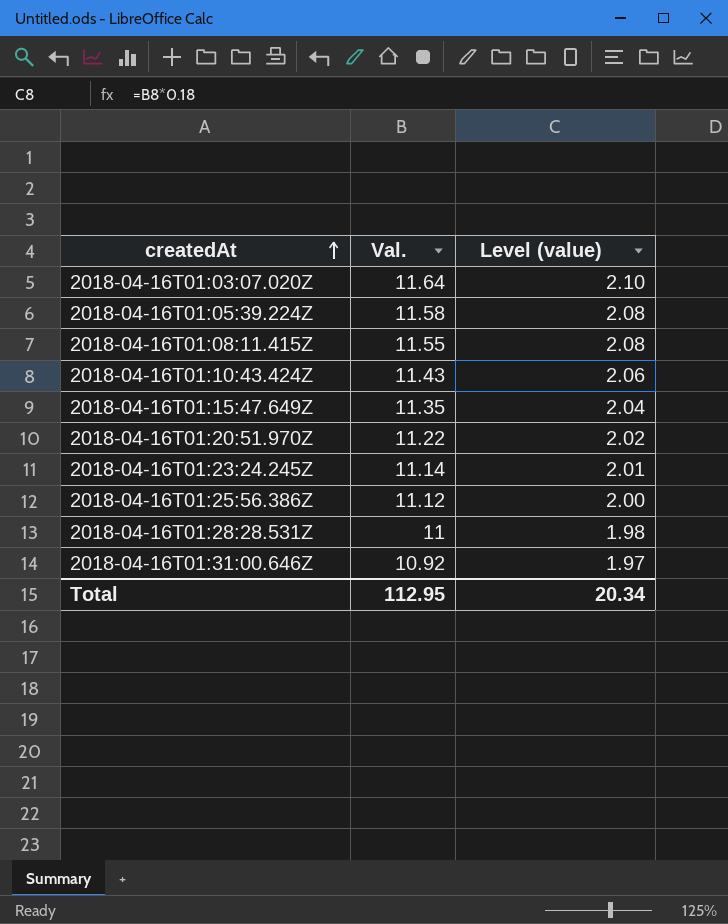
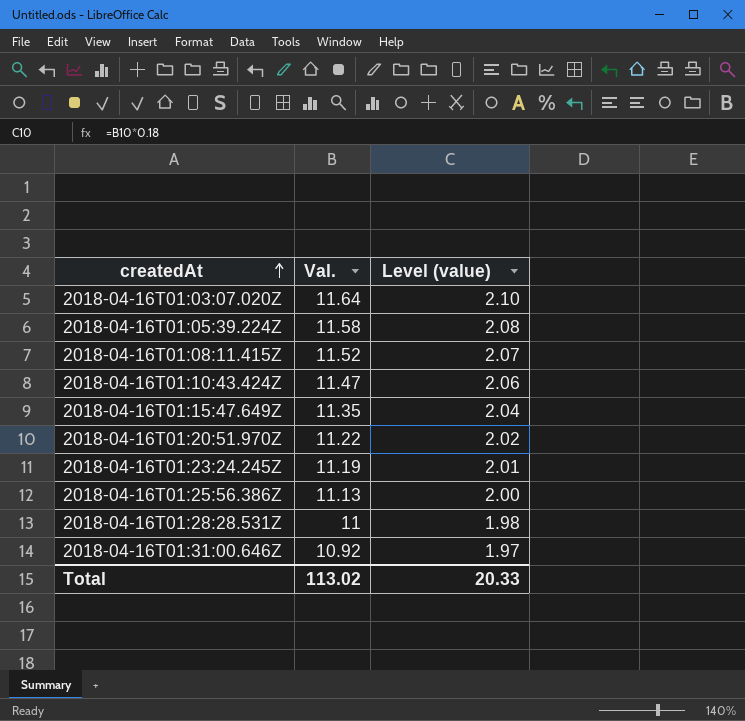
2018-04-16T01:08:11.415Z | Val.: 11.55 -> 11.52
2018-04-16T01:08:11.415Z | Level (value): 2.08 -> 2.07
2018-04-16T01:10:43.424Z | Val.: 11.43 -> 11.47
2018-04-16T01:23:24.245Z | Val.: 11.14 -> 11.19
2018-04-16T01:25:56.386Z | Val.: 11.12 -> 11.13
Total | Val.: 112.95 -> 113.02
Total | Level (value): 20.34 -> 20.33

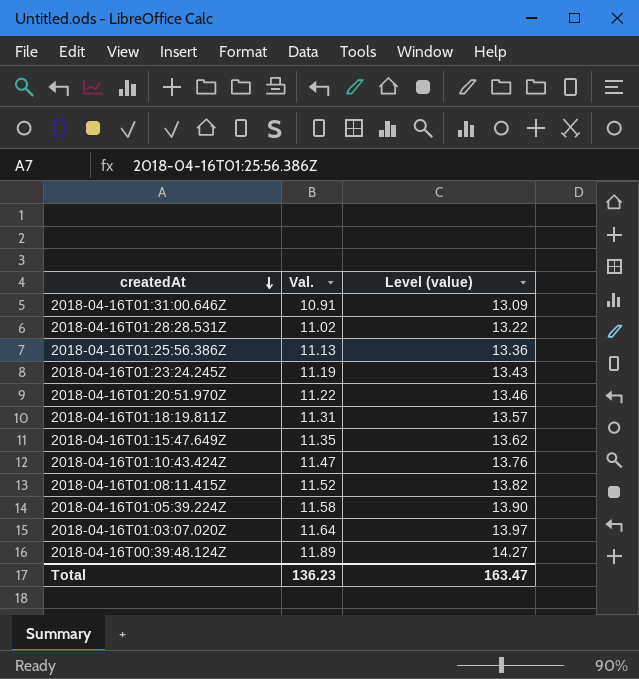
row order: createdAt ascending -> createdAt descending
column Level (value) | formula: [Val.] * 0.18 -> [Val.] * 1.2
2018-04-16T01:31:00.646Z | Val.: 10.92 -> 10.91
2018-04-16T01:28:28.531Z | Val.: 11 -> 11.02
row 2018-04-16T01:18:19.811Z: none -> 11.31 | 13.57
row 2018-04-16T00:39:48.124Z: none -> 11.89 | 14.27
Total | Val.: 113.02 -> 136.23
Total | Level (value): 20.33 -> 163.47

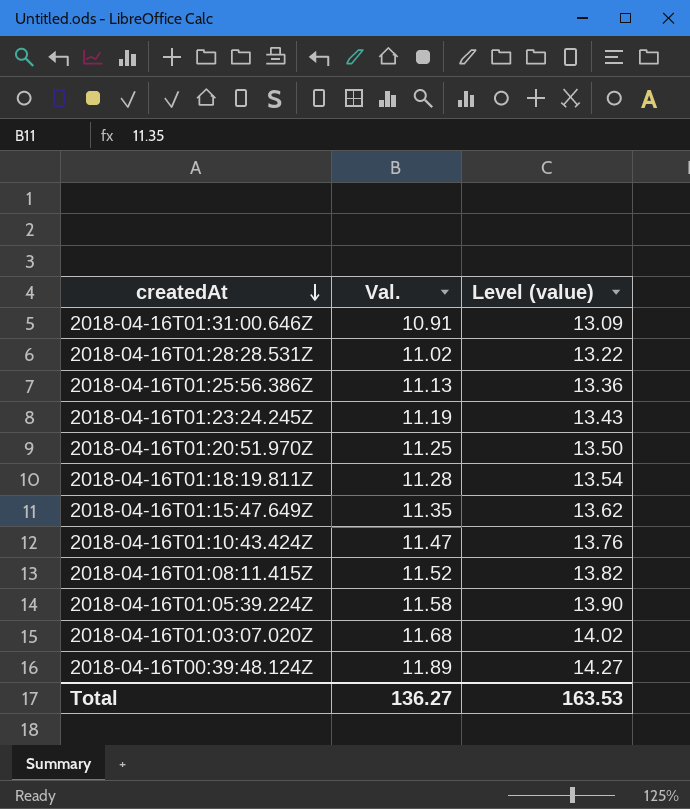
2018-04-16T01:20:51.970Z | Val.: 11.22 -> 11.25
2018-04-16T01:20:51.970Z | Level (value): 13.46 -> 13.50
2018-04-16T01:18:19.811Z | Val.: 11.31 -> 11.28
2018-04-16T01:18:19.811Z | Level (value): 13.57 -> 13.54
2018-04-16T01:03:07.020Z | Val.: 11.64 -> 11.68
2018-04-16T01:03:07.020Z | Level (value): 13.97 -> 14.02
Total | Val.: 136.23 -> 136.27
Total | Level (value): 163.47 -> 163.53

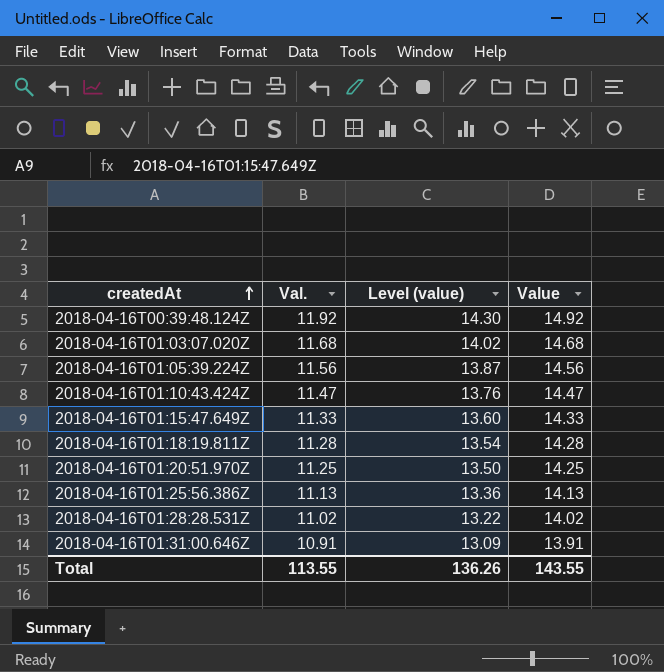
row order: createdAt descending -> createdAt ascending
column Value | formula: none -> [Val.] + 3
row 2018-04-16T01:23:24.245Z: 11.19 | 13.43 -> none
row 2018-04-16T01:08:11.415Z: 11.52 | 13.82 -> none
2018-04-16T00:39:48.124Z | Val.: 11.89 -> 11.92
2018-04-16T00:39:48.124Z | Level (value): 14.27 -> 14.30
2018-04-16T01:05:39.224Z | Val.: 11.58 -> 11.56
2018-04-16T01:05:39.224Z | Level (value): 13.90 -> 13.87
2018-04-16T01:15:47.649Z | Val.: 11.35 -> 11.33
2018-04-16T01:15:47.649Z | Level (value): 13.62 -> 13.60
Total | Val.: 136.27 -> 113.55
Total | Level (value): 163.53 -> 136.26

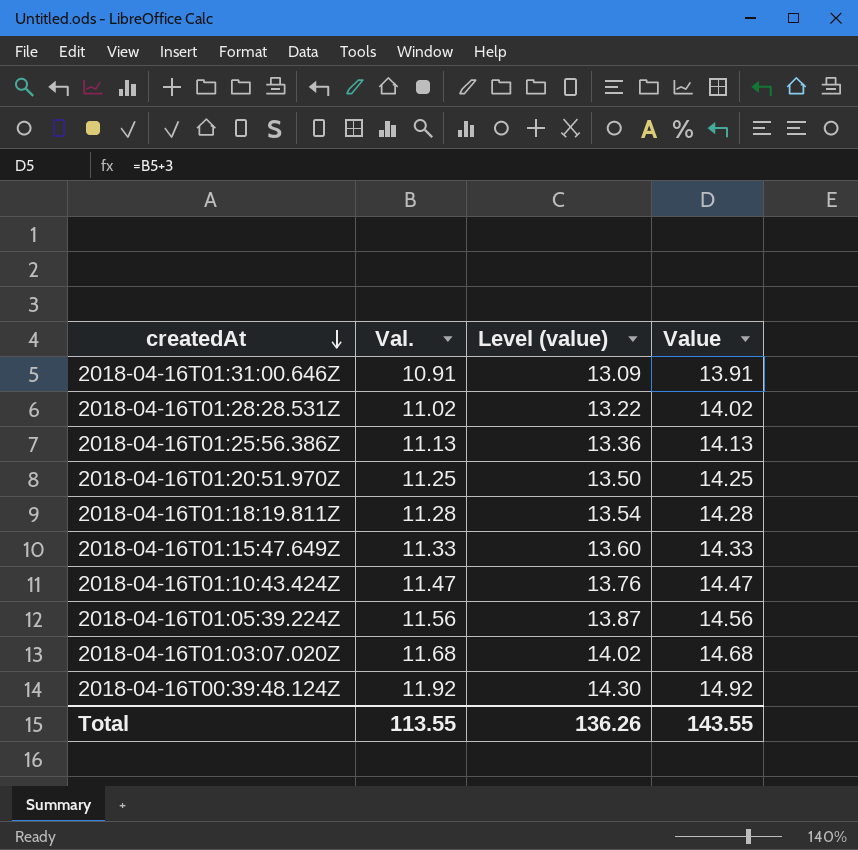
row order: createdAt ascending -> createdAt descending

